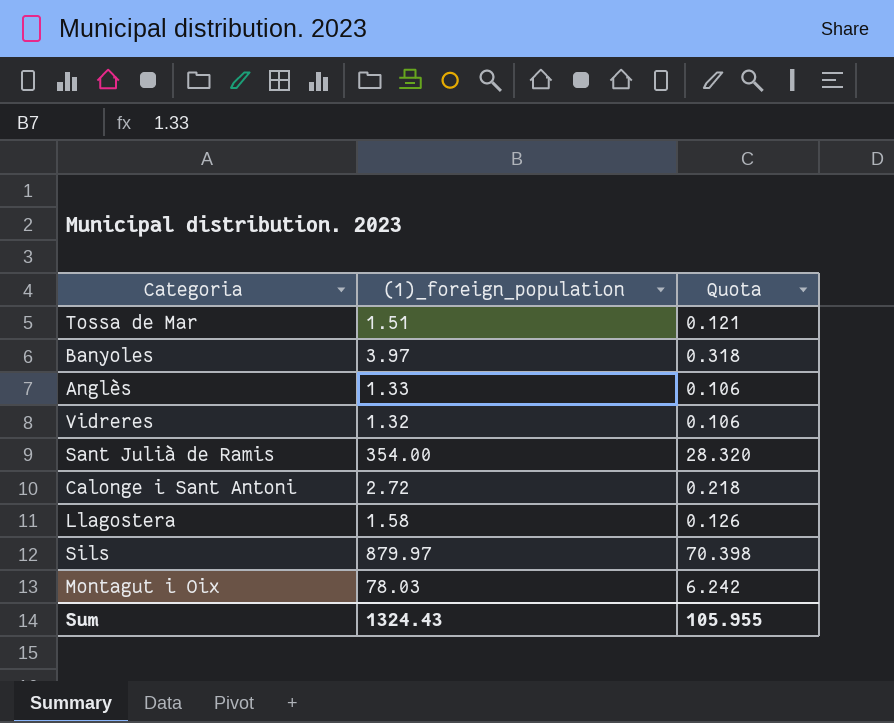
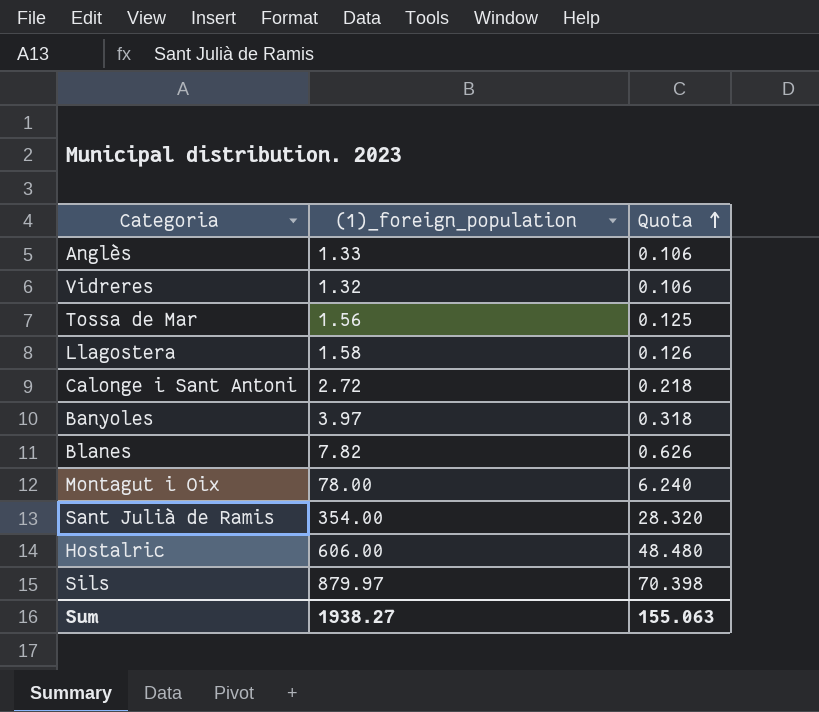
row order: none -> Quota ascending
Tossa de Mar | (1)_foreign_population: 1.51 -> 1.56
Tossa de Mar | Quota: 0.121 -> 0.125
row Blanes: none -> 7.82 | 0.626
Montagut i Oix | (1)_foreign_population: 78.03 -> 78.00
Montagut i Oix | Quota: 6.242 -> 6.240
row Hostalric: none -> 606.00 | 48.480
Sum | (1)_foreign_population: 1324.43 -> 1938.27
Sum | Quota: 105.955 -> 155.063

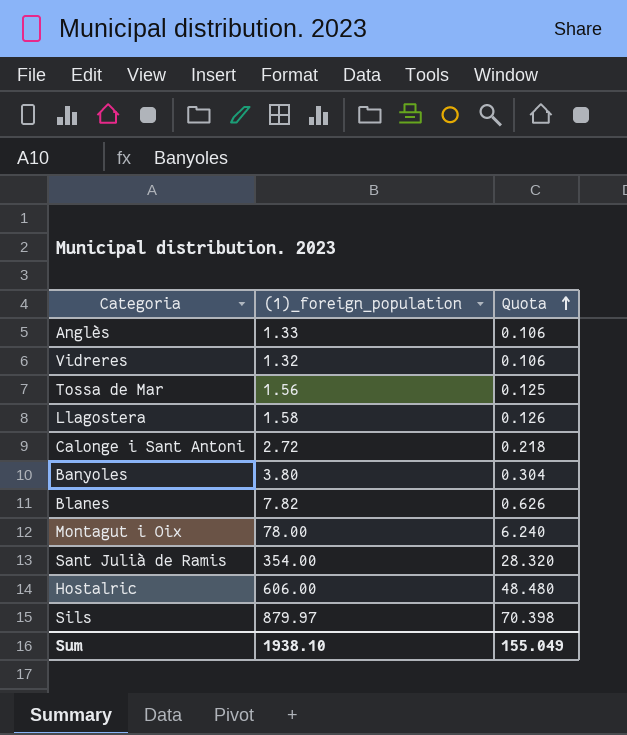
Banyoles | (1)_foreign_population: 3.97 -> 3.80
Banyoles | Quota: 0.318 -> 0.304
Sum | (1)_foreign_population: 1938.27 -> 1938.10
Sum | Quota: 155.063 -> 155.049

